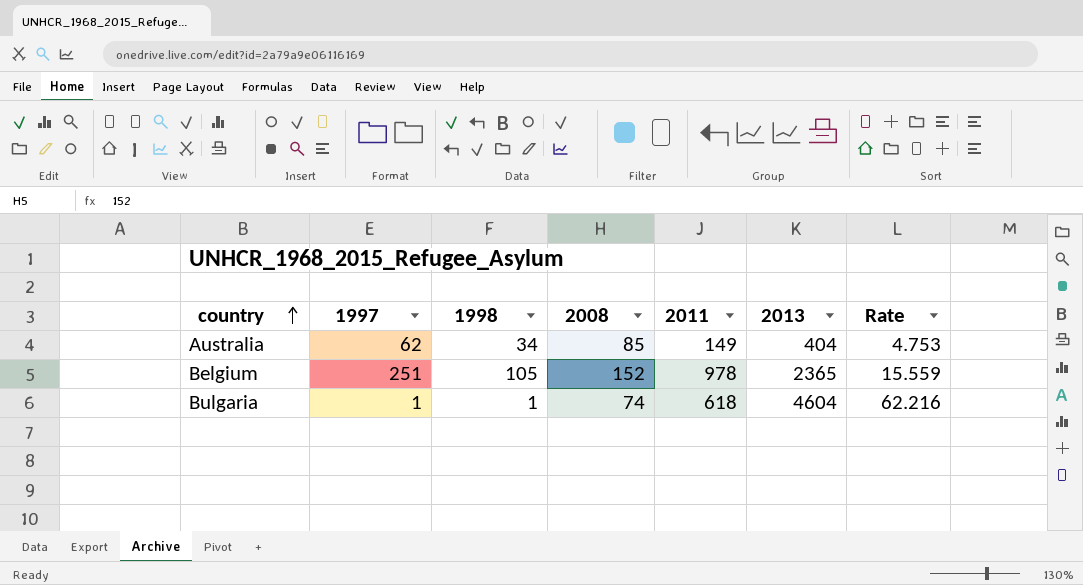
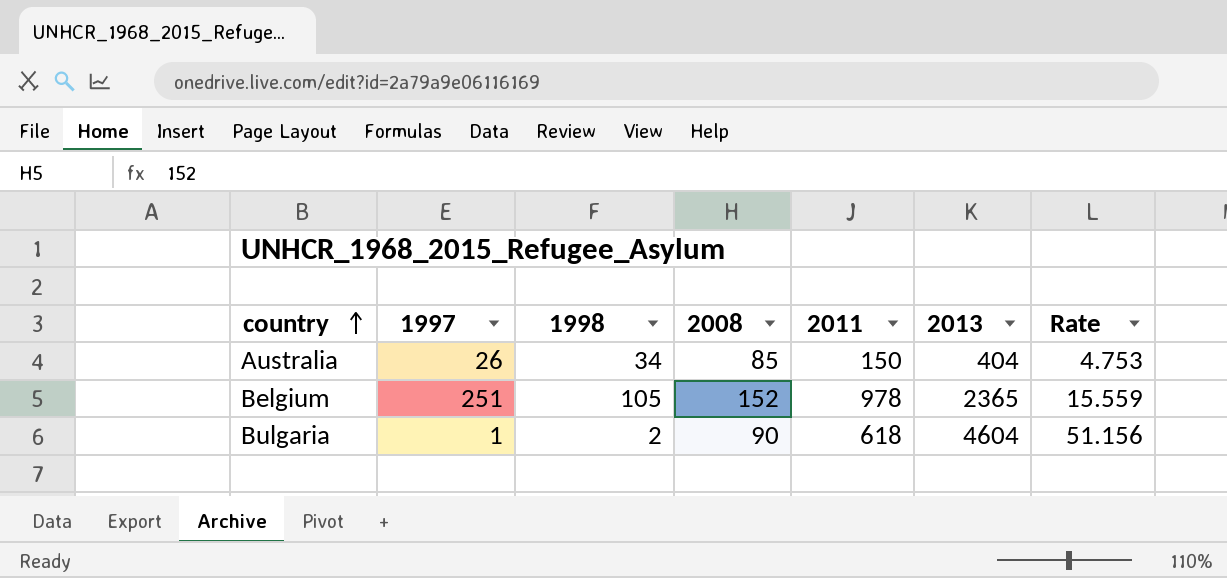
Australia | 1997: 62 -> 26
Australia | 2011: 149 -> 150
Bulgaria | 1998: 1 -> 2
Bulgaria | 2008: 74 -> 90
Bulgaria | Rate: 62.216 -> 51.156

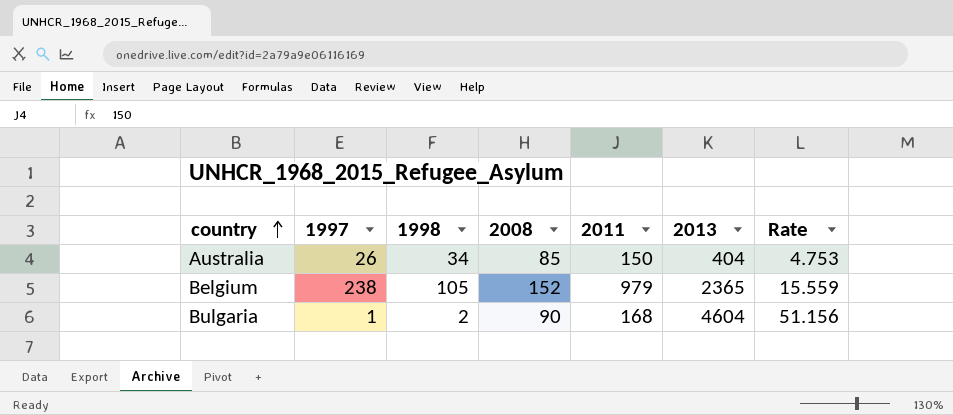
Belgium | 1997: 251 -> 238
Belgium | 2011: 978 -> 979
Bulgaria | 2011: 618 -> 168

